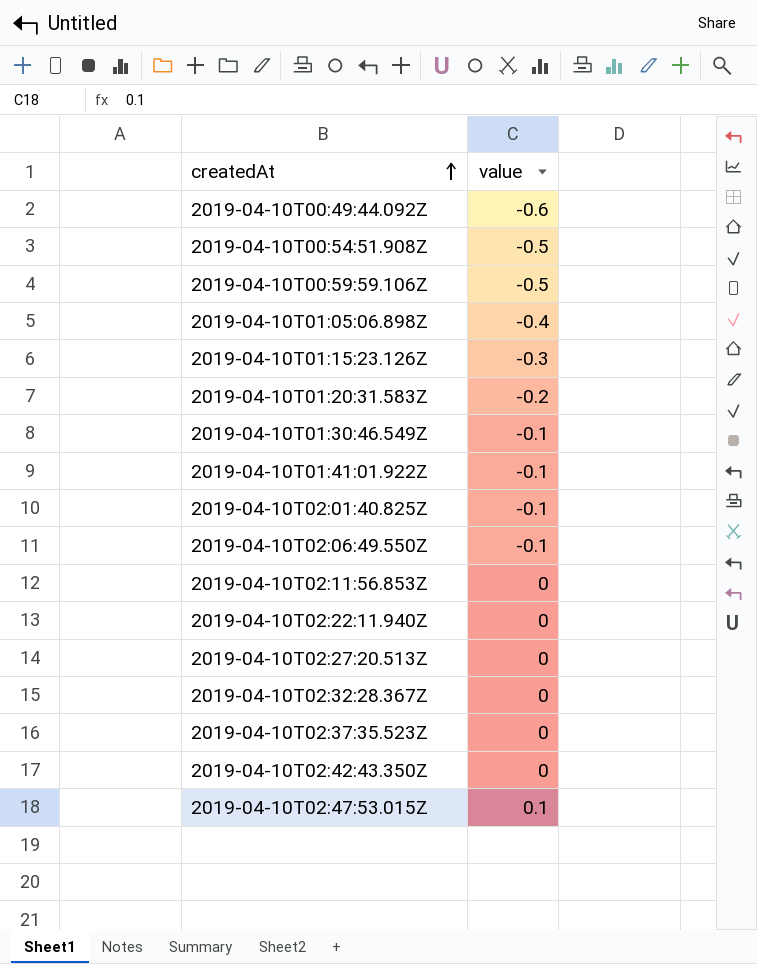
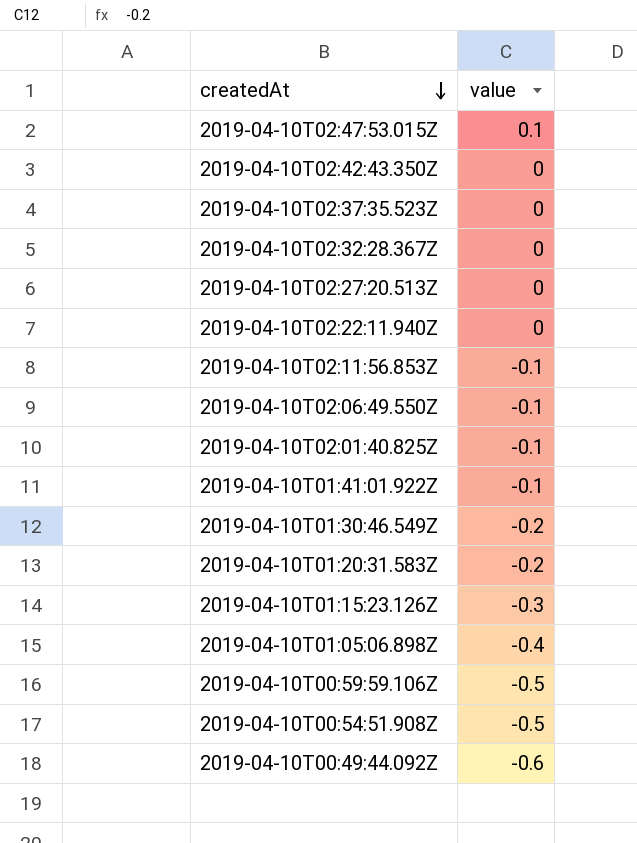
row order: createdAt ascending -> createdAt descending
2019-04-10T02:11:56.853Z | value: 0 -> -0.1
2019-04-10T01:30:46.549Z | value: -0.1 -> -0.2

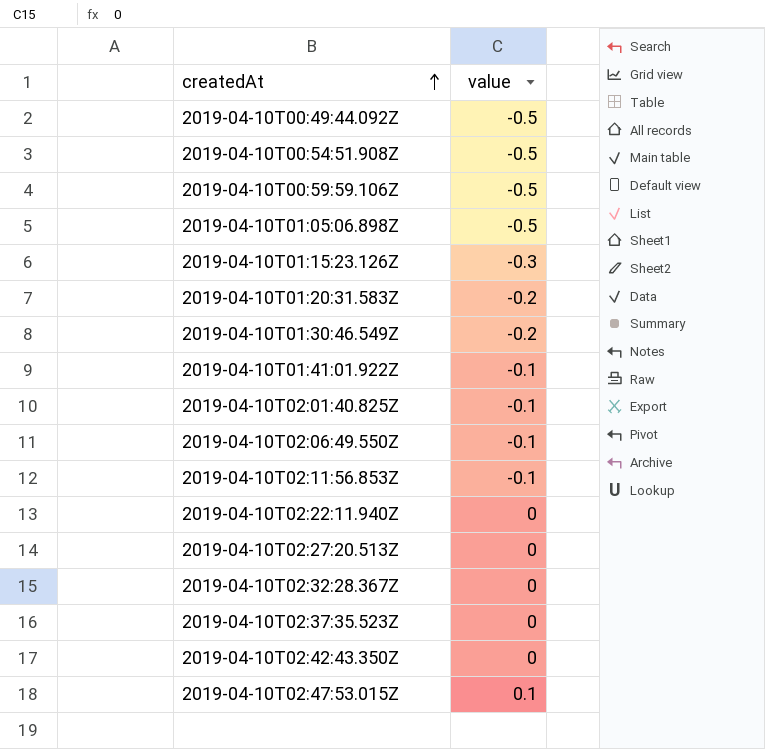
row order: createdAt descending -> createdAt ascending
2019-04-10T00:49:44.092Z | value: -0.6 -> -0.5
2019-04-10T01:05:06.898Z | value: -0.4 -> -0.5

